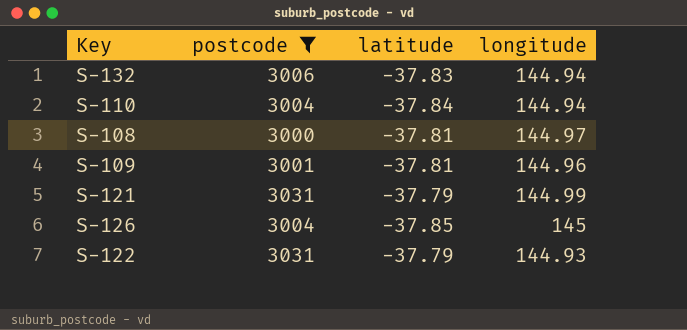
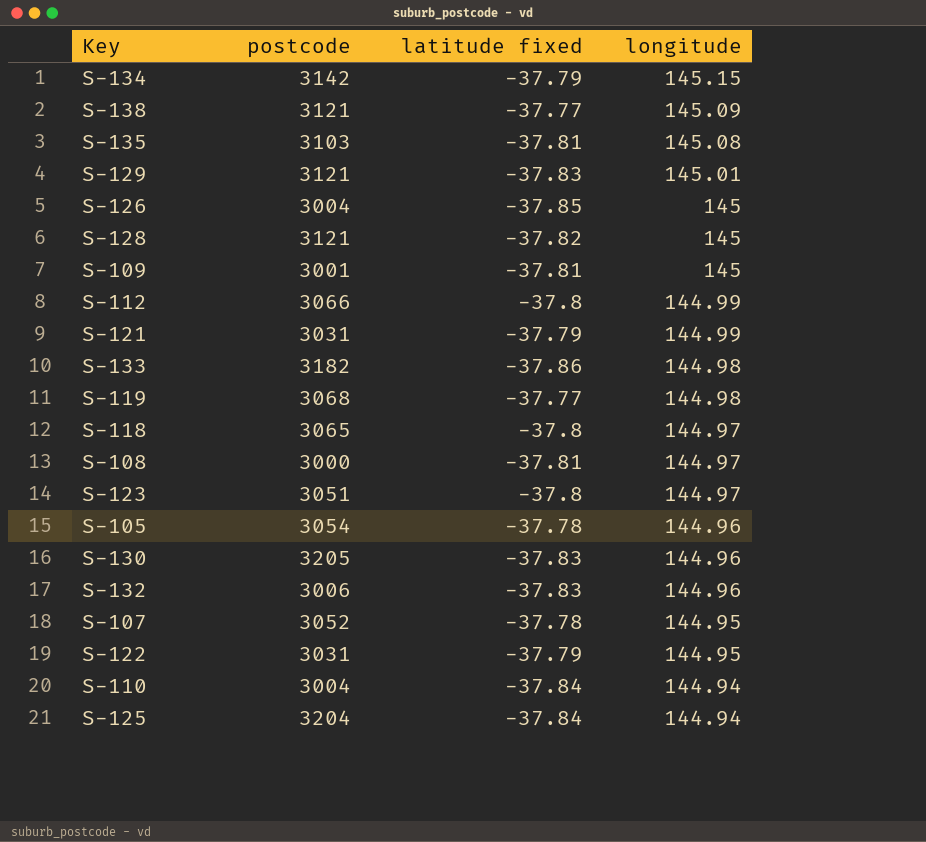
filter: postcode <= 3031 -> none
row order: none -> longitude descending
column name: latitude -> latitude fixed
S-109 | longitude: 144.96 -> 145
S-132 | longitude: 144.94 -> 144.96
S-122 | longitude: 144.93 -> 144.95

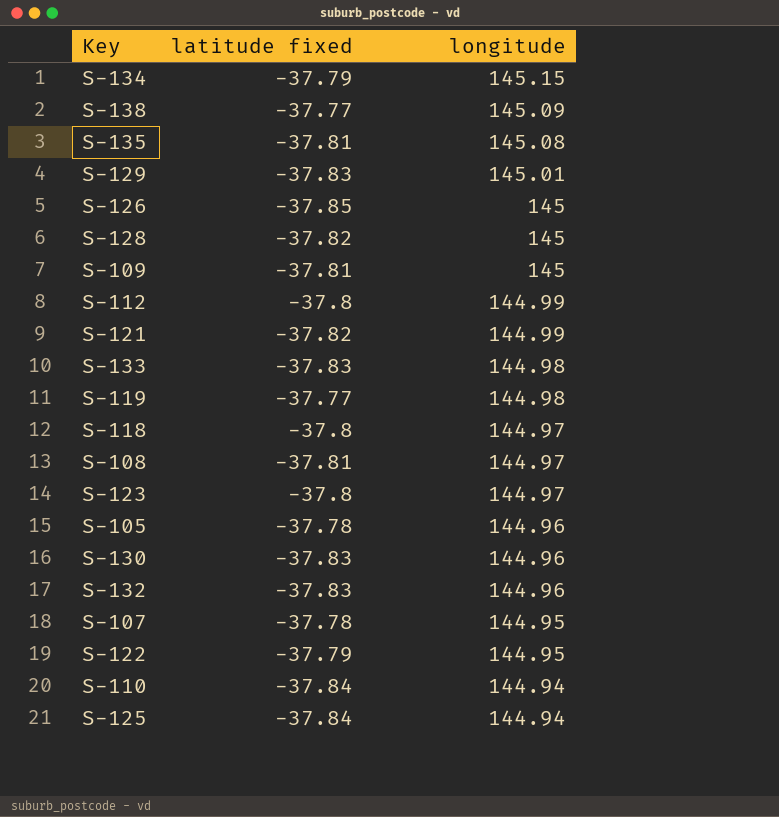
column postcode | position: 2 -> none
S-121 | latitude fixed: -37.79 -> -37.82
S-133 | latitude fixed: -37.86 -> -37.83

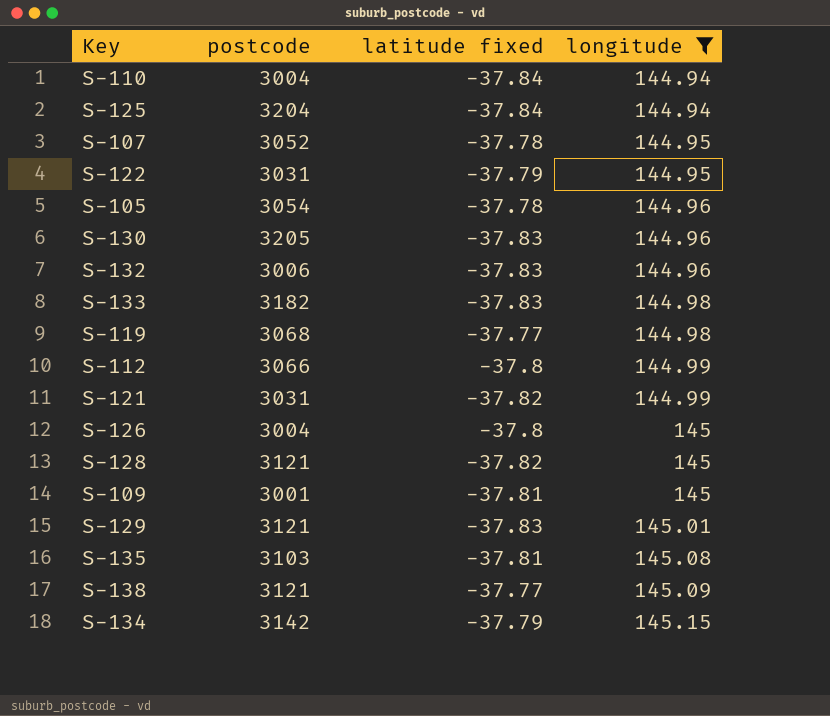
filter: none -> longitude != 144.97
row order: longitude descending -> longitude ascending
column postcode | position: none -> 2
S-126 | latitude fixed: -37.85 -> -37.8

